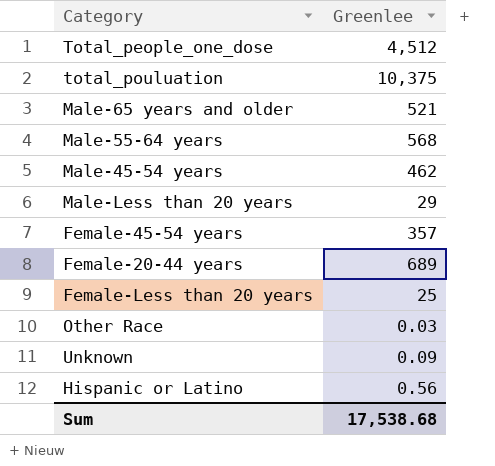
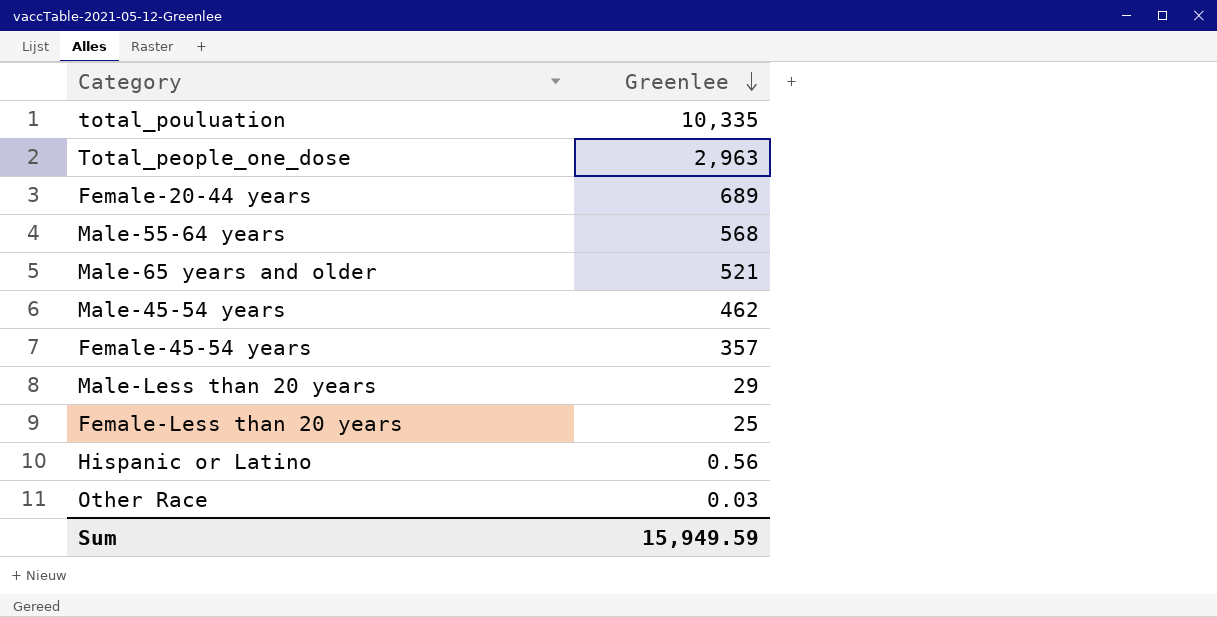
row order: none -> Greenlee descending
row Unknown: 0.09 -> none
total_pouluation | Greenlee: 10,375 -> 10,335
Total_people_one_dose | Greenlee: 4,512 -> 2,963
Sum | Greenlee: 17,538.68 -> 15,949.59

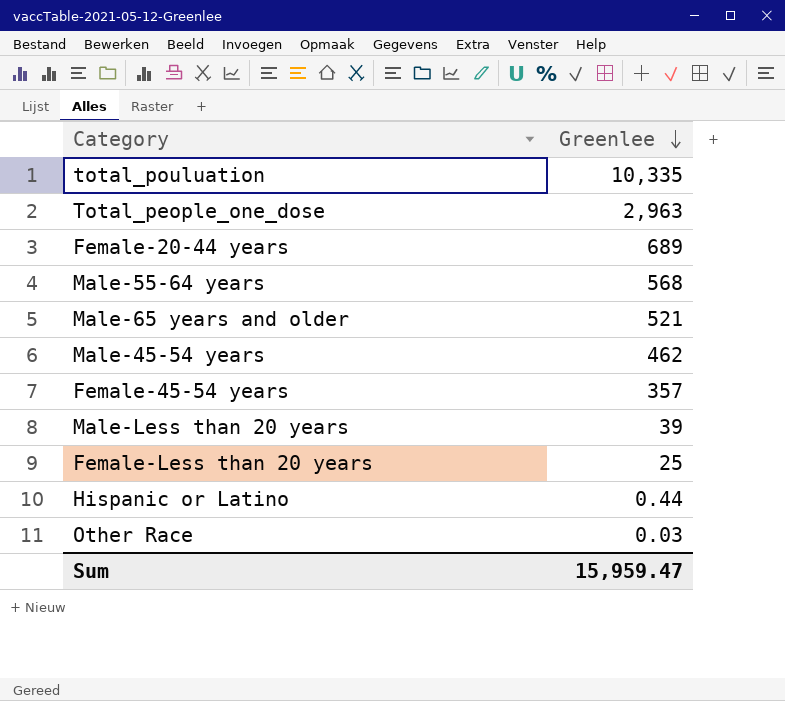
Male-Less than 20 years | Greenlee: 29 -> 39
Hispanic or Latino | Greenlee: 0.56 -> 0.44
Sum | Greenlee: 15,949.59 -> 15,959.47

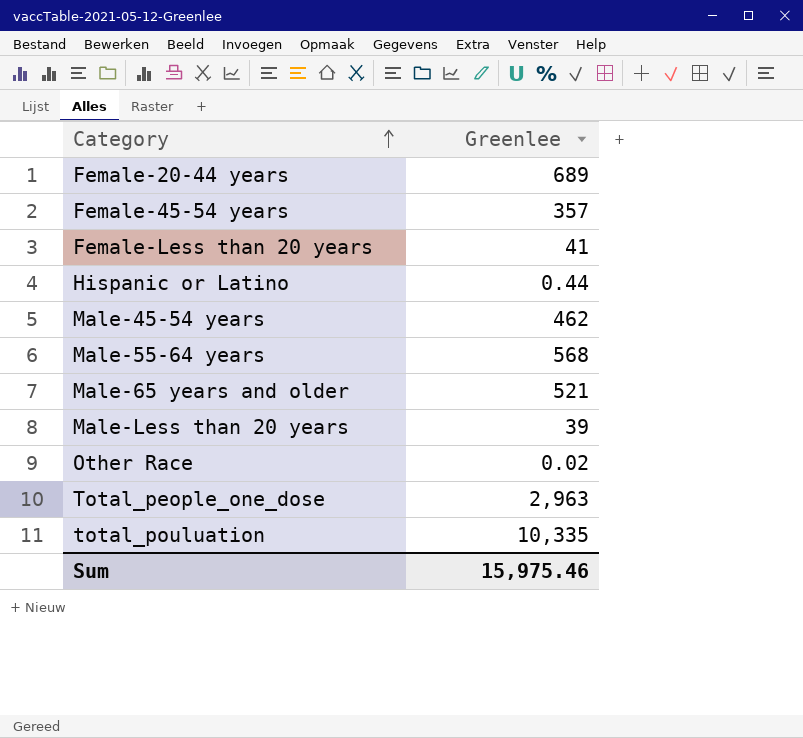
row order: Greenlee descending -> Category ascending
Female-Less than 20 years | Greenlee: 25 -> 41
Other Race | Greenlee: 0.03 -> 0.02
Sum | Greenlee: 15,959.47 -> 15,975.46

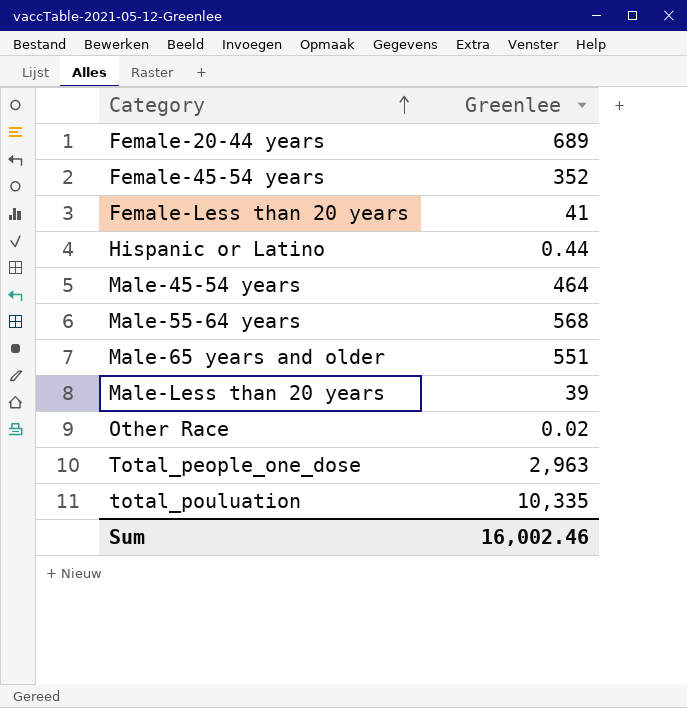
Female-45-54 years | Greenlee: 357 -> 352
Male-45-54 years | Greenlee: 462 -> 464
Male-65 years and older | Greenlee: 521 -> 551
Sum | Greenlee: 15,975.46 -> 16,002.46

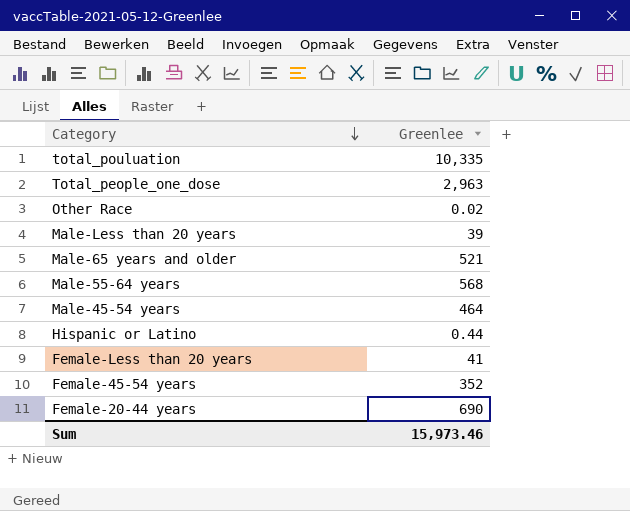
row order: Category ascending -> Category descending
Male-65 years and older | Greenlee: 551 -> 521
Female-20-44 years | Greenlee: 689 -> 690
Sum | Greenlee: 16,002.46 -> 15,973.46

